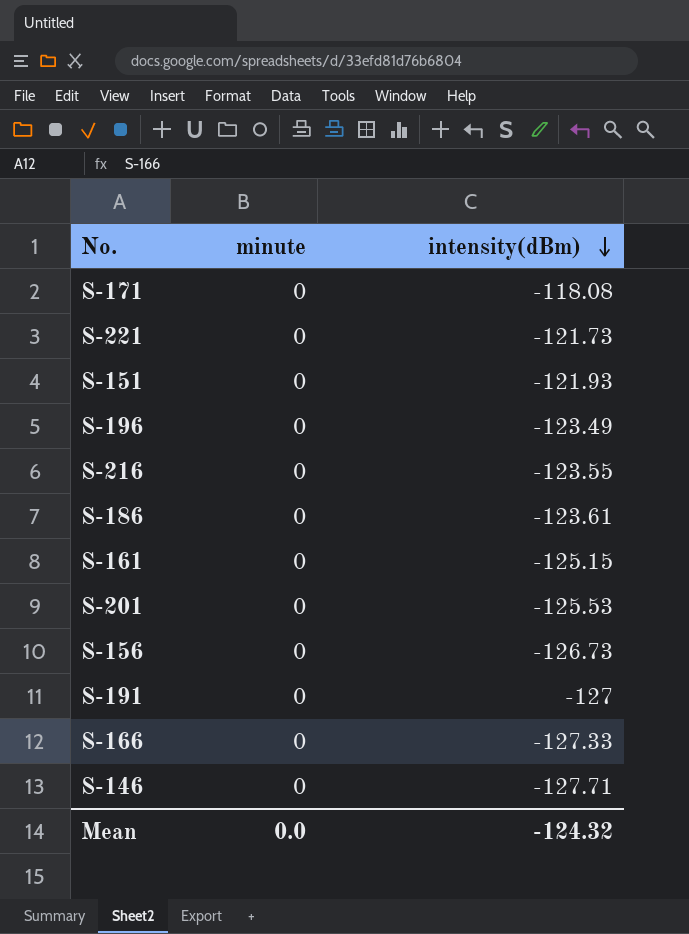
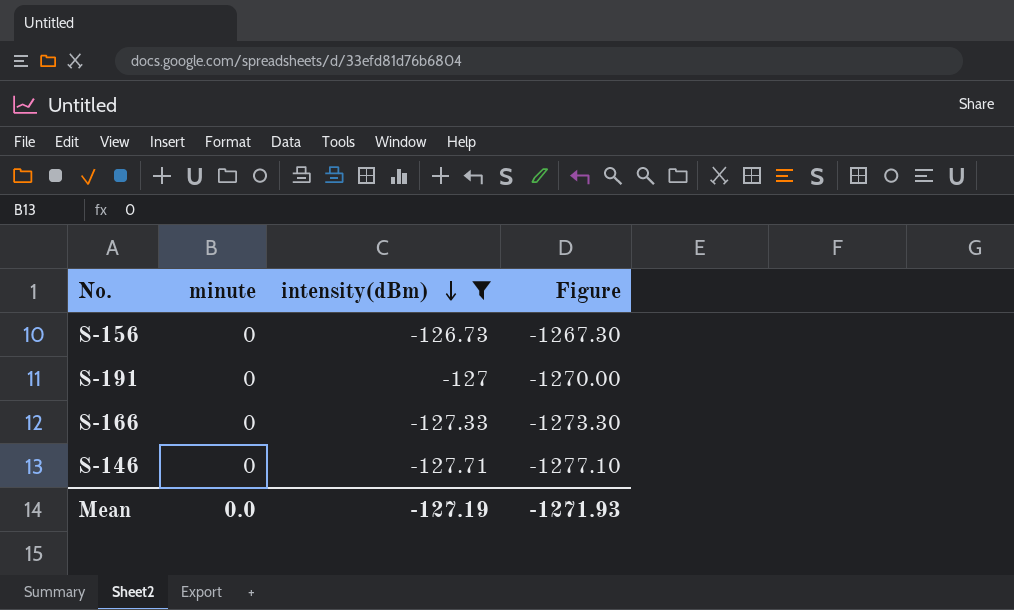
filter: none -> intensity(dBm) <= -126.73
column Figure | formula: none -> [intensity(dBm)] * 10
Mean | intensity(dBm): -124.32 -> -127.19

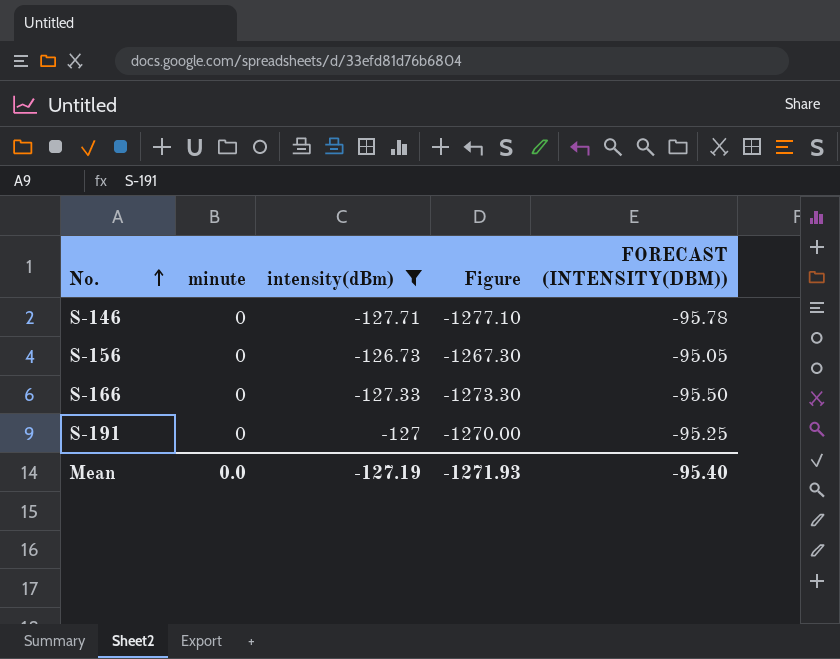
row order: intensity(dBm) descending -> No. ascending
column FORECAST (INTENSITY(DBM)) | formula: none -> [intensity(dBm)] * 0.75

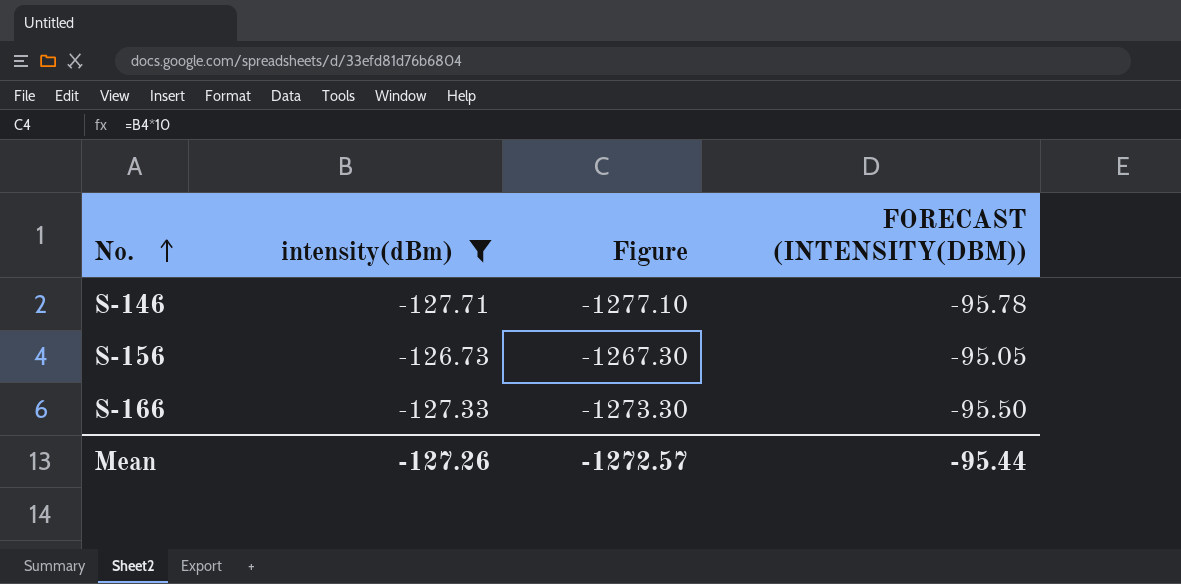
column minute | position: 2 -> none
row S-191: 0 | -127 | -1270.00 | -95.25 -> none
Mean | intensity(dBm): -127.19 -> -127.26
Mean | Figure: -1271.93 -> -1272.57
Mean | FORECAST (INTENSITY(DBM)): -95.40 -> -95.44

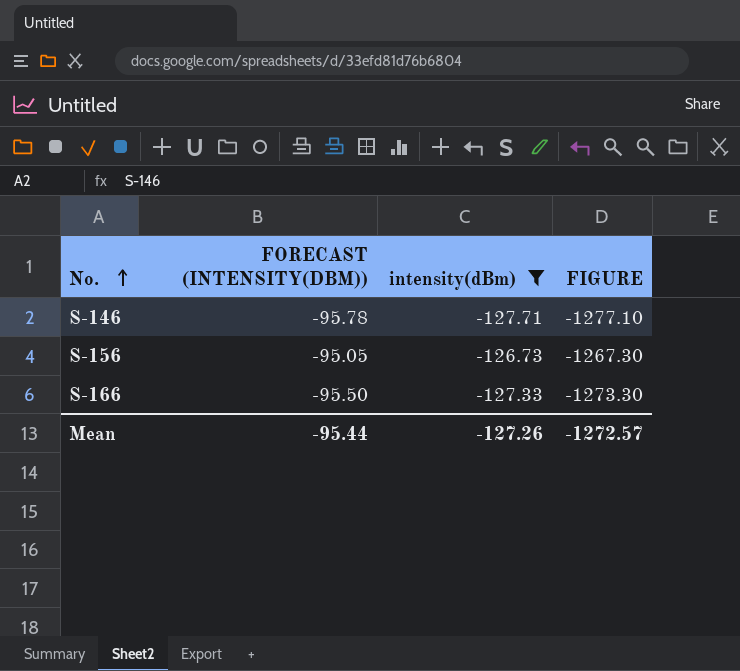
column FORECAST (INTENSITY(DBM)) | position: 4 -> 2
column name: Figure -> FIGURE

